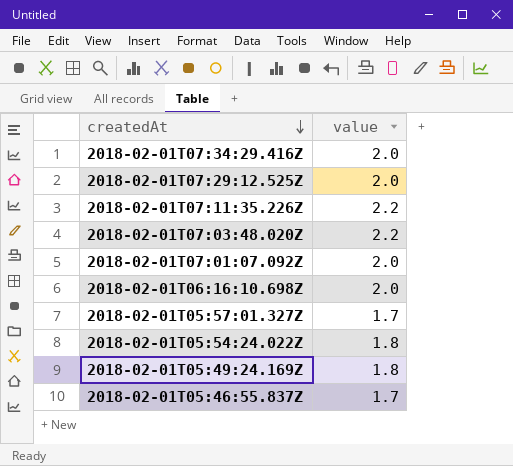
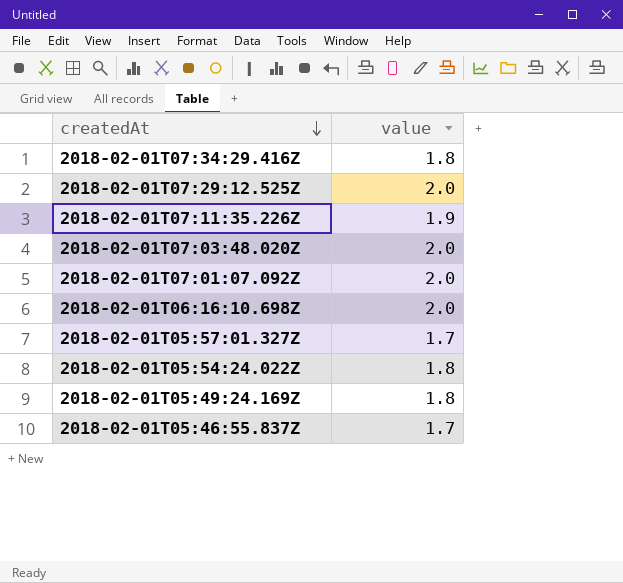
2018-02-01T07:34:29.416Z | value: 2.0 -> 1.8
2018-02-01T07:11:35.226Z | value: 2.2 -> 1.9
2018-02-01T07:03:48.020Z | value: 2.2 -> 2.0

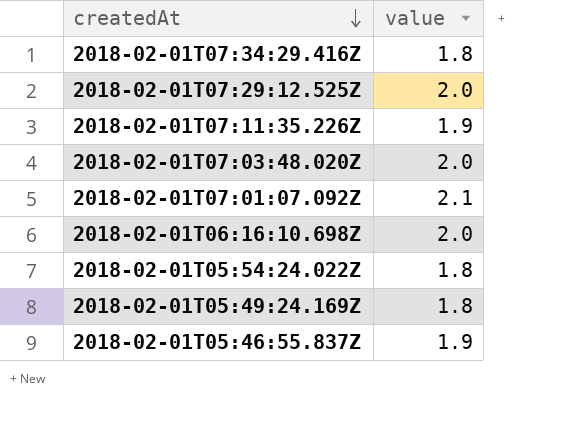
row 2018-02-01T05:57:01.327Z: 1.7 -> none
2018-02-01T07:01:07.092Z | value: 2.0 -> 2.1
2018-02-01T05:46:55.837Z | value: 1.7 -> 1.9

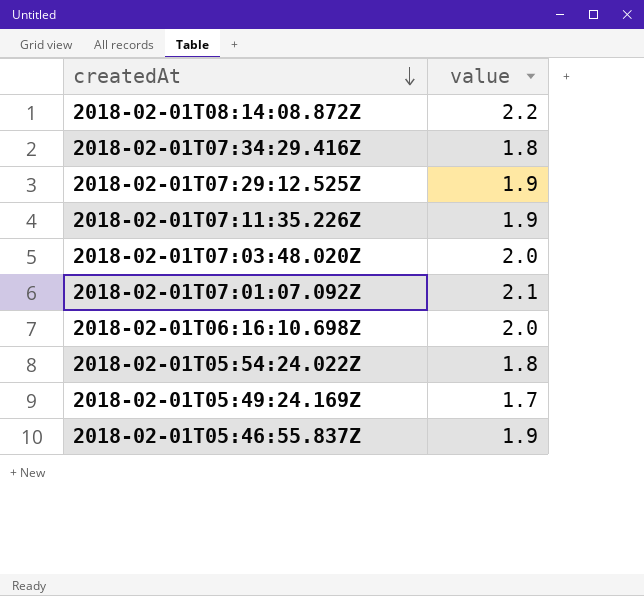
row 2018-02-01T08:14:08.872Z: none -> 2.2
2018-02-01T07:29:12.525Z | value: 2.0 -> 1.9
2018-02-01T05:49:24.169Z | value: 1.8 -> 1.7

